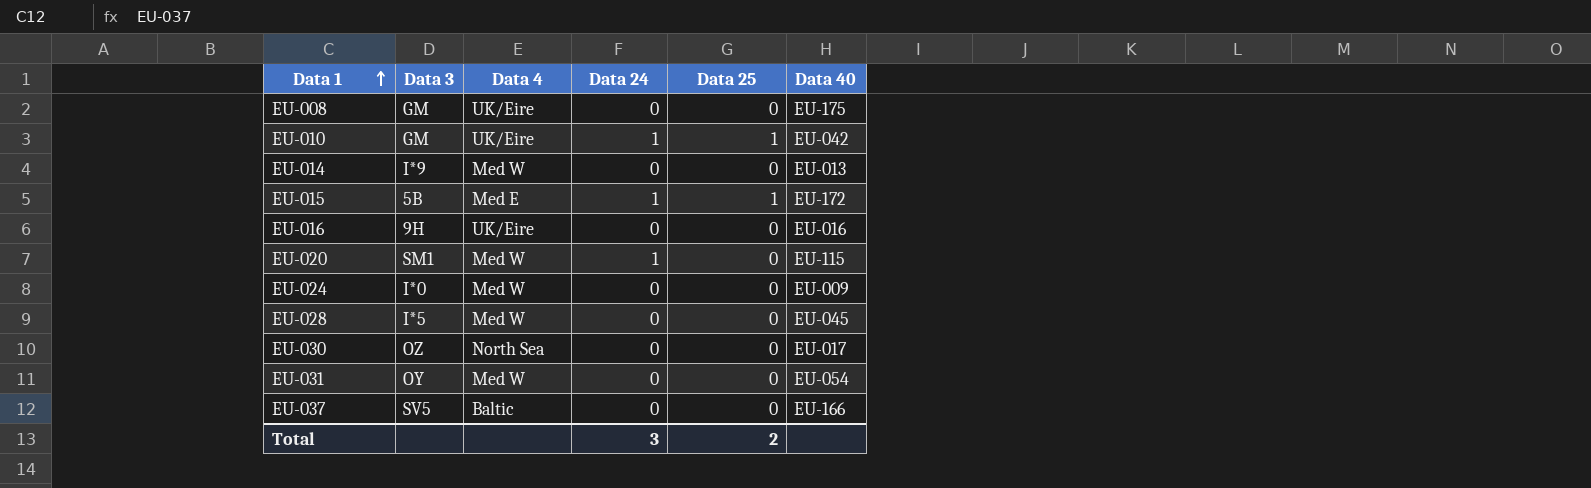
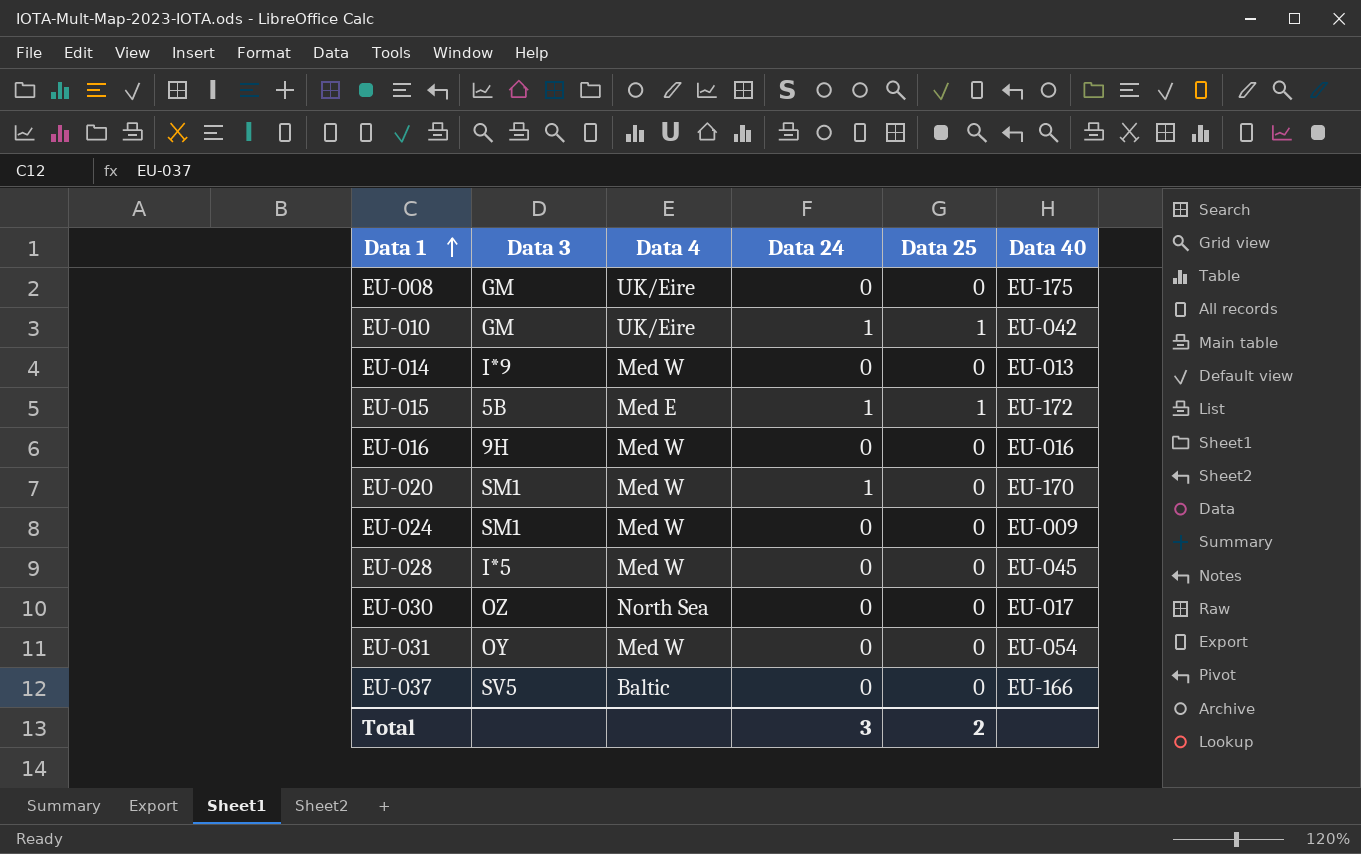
EU-016 | Data 4: UK/Eire -> Med W
EU-020 | Data 40: EU-115 -> EU-170
EU-024 | Data 3: I*0 -> SM1

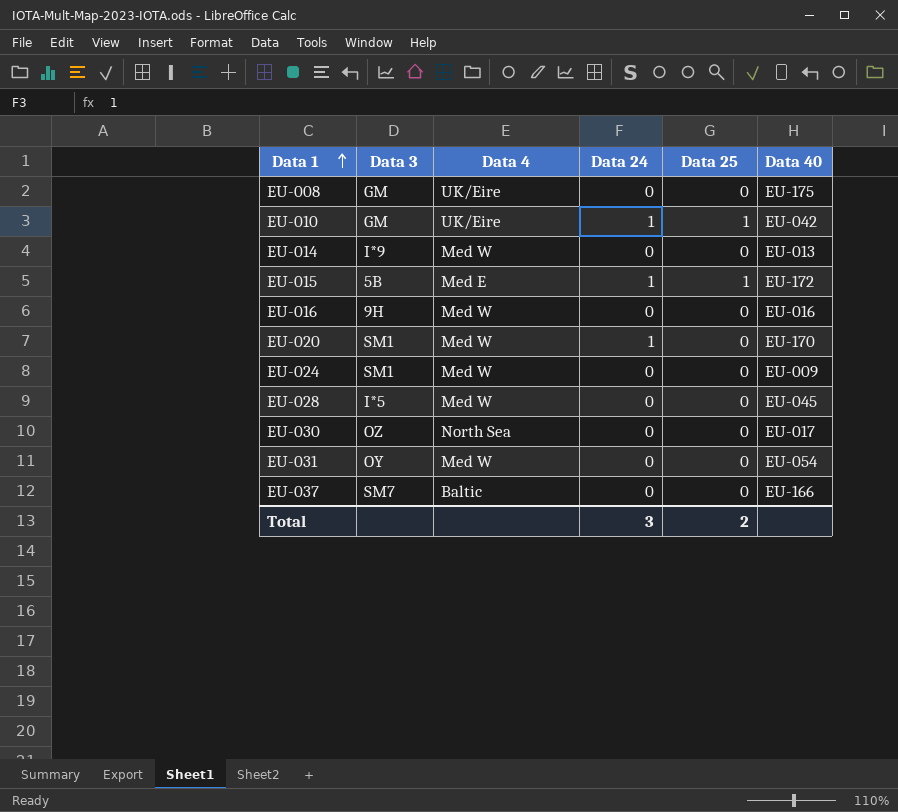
EU-037 | Data 3: SV5 -> SM7

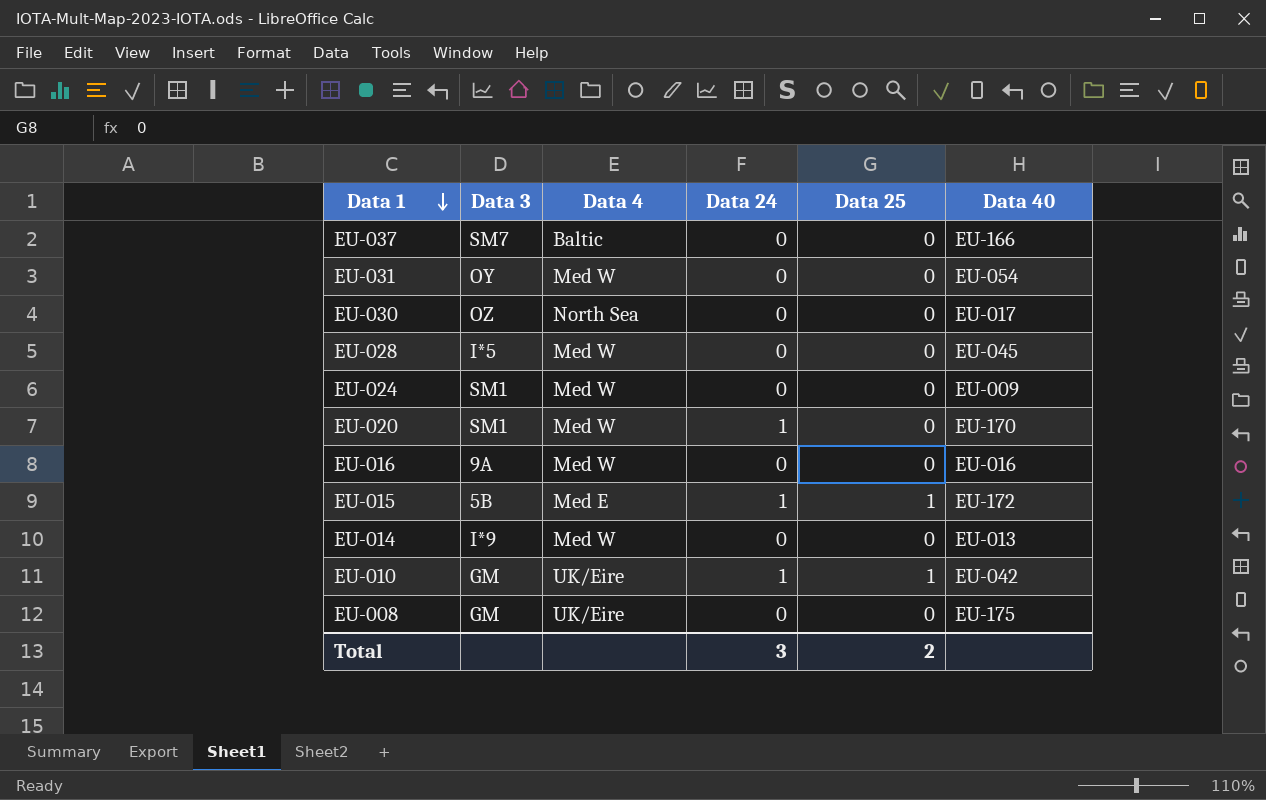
row order: Data 1 ascending -> Data 1 descending
EU-016 | Data 3: 9H -> 9A

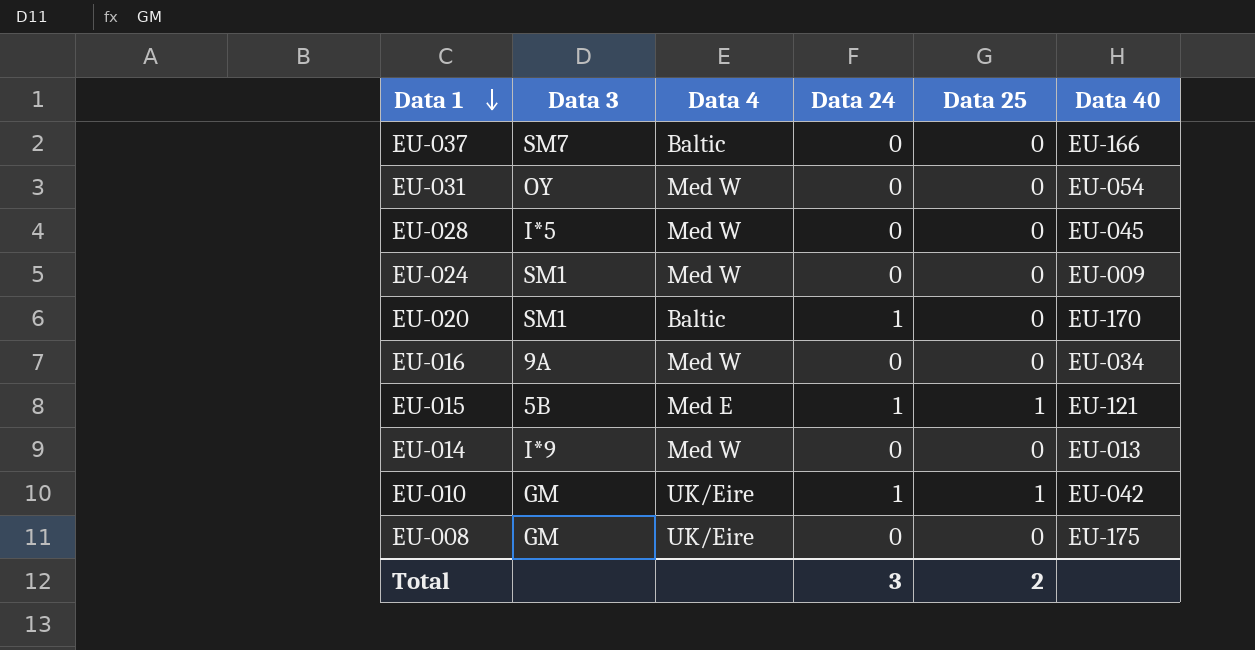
row EU-030: OZ | North Sea | 0 | 0 | EU-017 -> none
EU-020 | Data 4: Med W -> Baltic
EU-016 | Data 40: EU-016 -> EU-034
EU-015 | Data 40: EU-172 -> EU-121

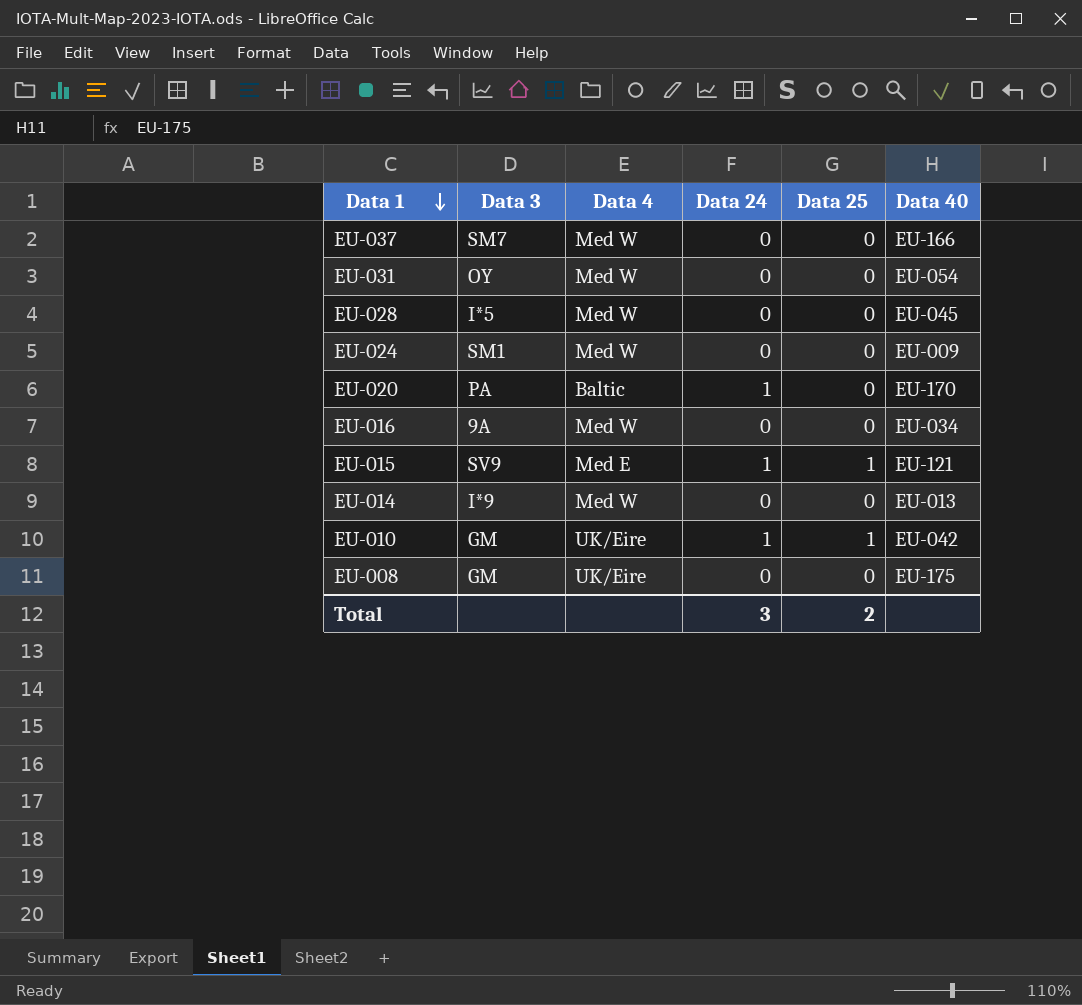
EU-037 | Data 4: Baltic -> Med W
EU-020 | Data 3: SM1 -> PA
EU-015 | Data 3: 5B -> SV9

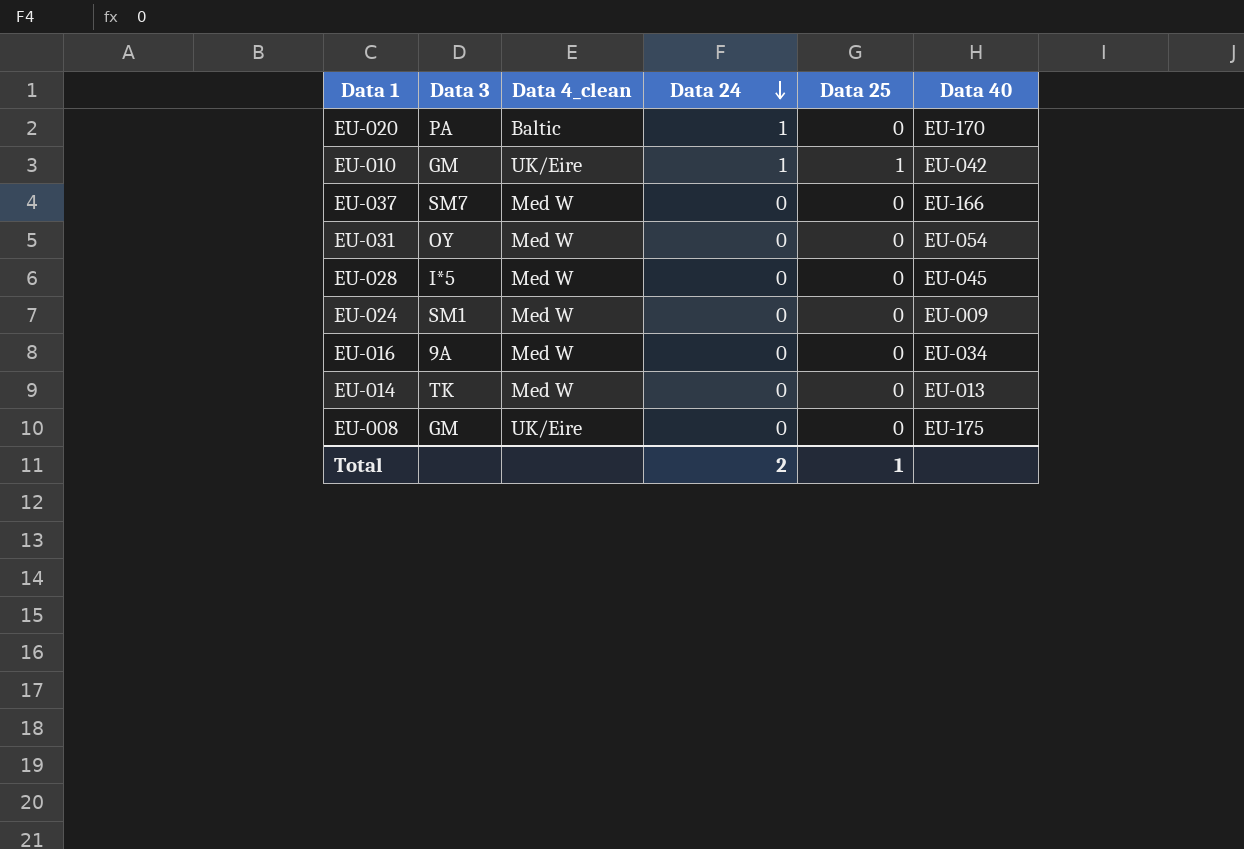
row order: Data 1 descending -> Data 24 descending
column name: Data 4 -> Data 4_clean
row EU-015: SV9 | Med E | 1 | 1 | EU-121 -> none
EU-014 | Data 3: I*9 -> TK
Total | Data 24: 3 -> 2
Total | Data 25: 2 -> 1

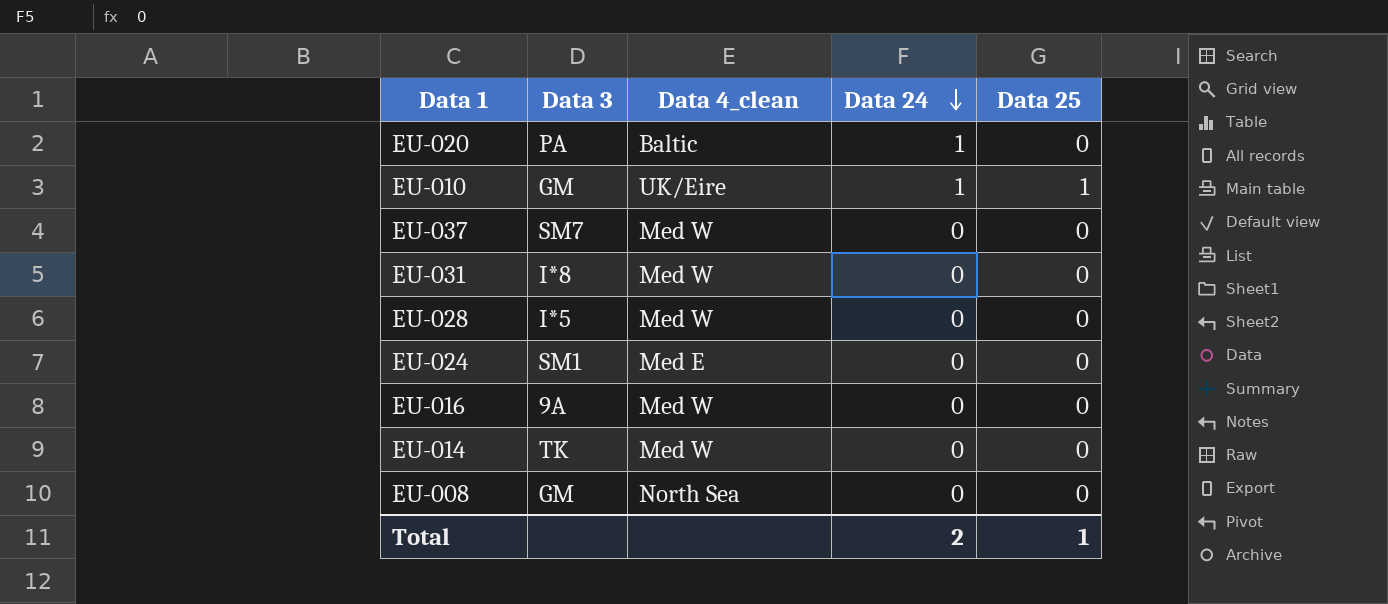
column Data 40 | position: 6 -> none
EU-031 | Data 3: OY -> I*8
EU-024 | Data 4_clean: Med W -> Med E
EU-008 | Data 4_clean: UK/Eire -> North Sea

